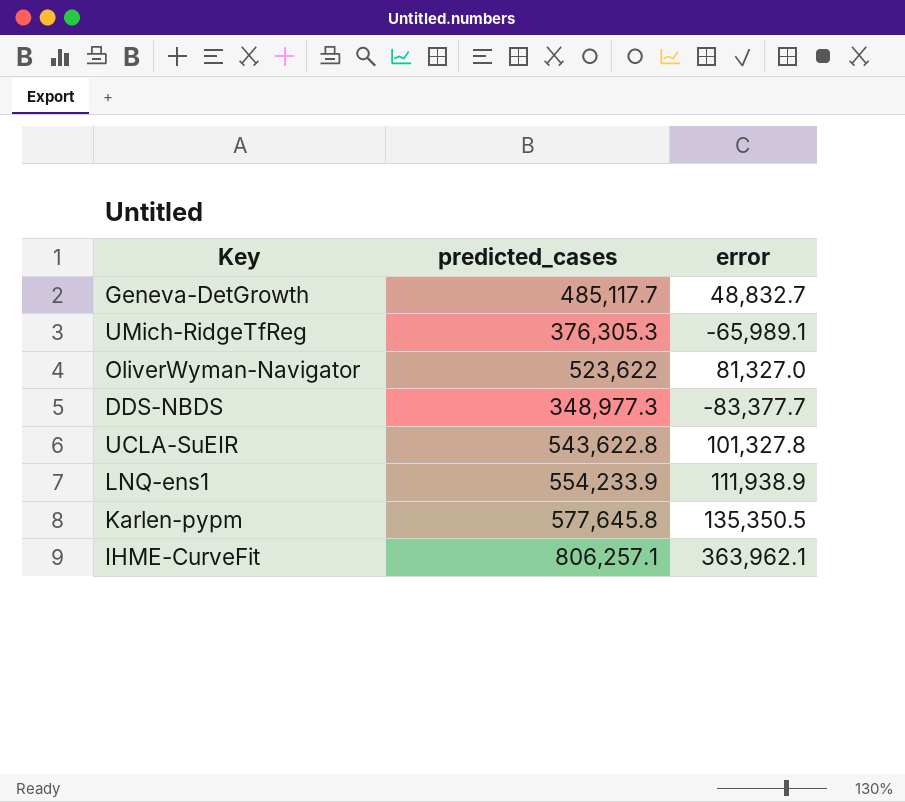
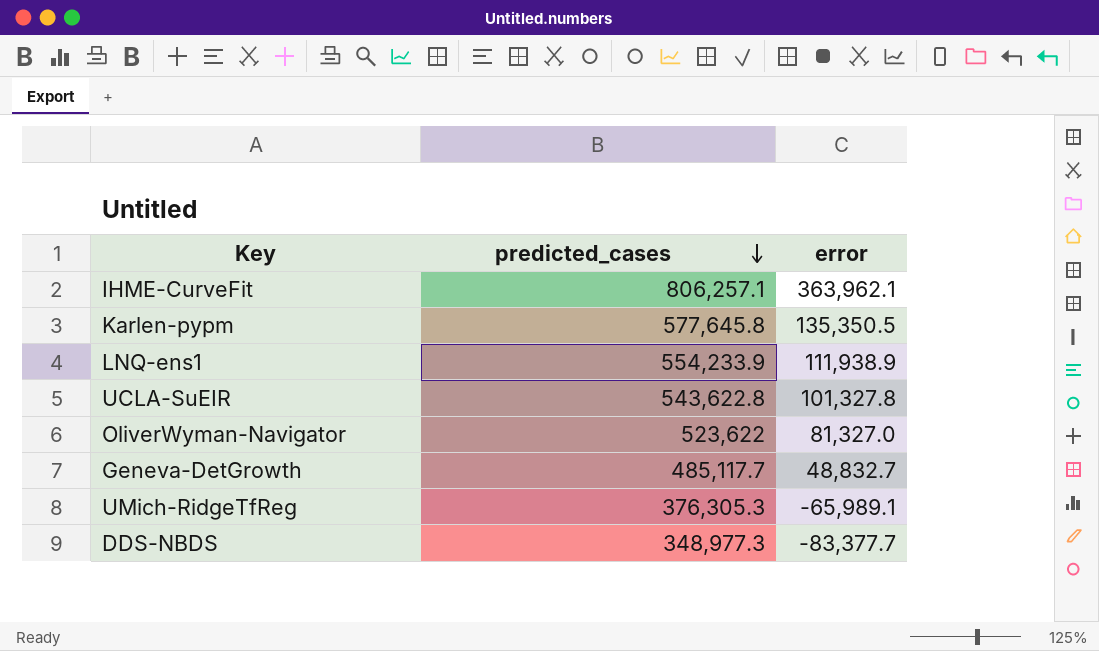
row order: none -> predicted_cases descending

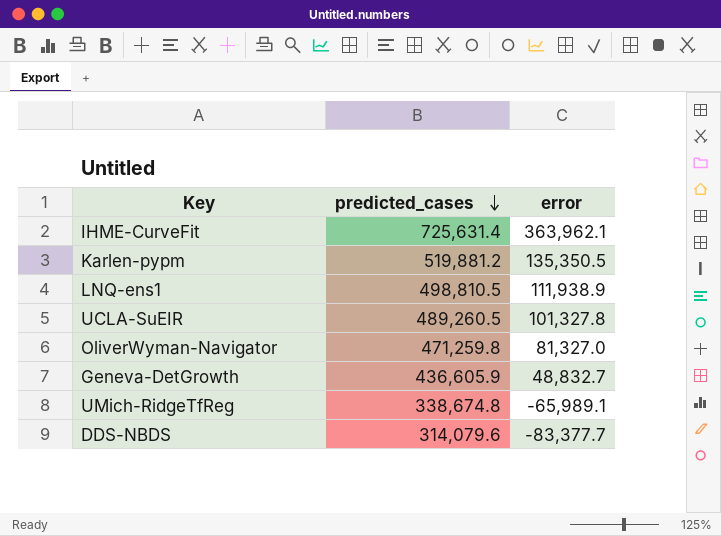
IHME-CurveFit | predicted_cases: 806,257.1 -> 725,631.4
Karlen-pypm | predicted_cases: 577,645.8 -> 519,881.2
LNQ-ens1 | predicted_cases: 554,233.9 -> 498,810.5
UCLA-SuEIR | predicted_cases: 543,622.8 -> 489,260.5
OliverWyman-Navigator | predicted_cases: 523,622 -> 471,259.8
Geneva-DetGrowth | predicted_cases: 485,117.7 -> 436,605.9
UMich-RidgeTfReg | predicted_cases: 376,305.3 -> 338,674.8
DDS-NBDS | predicted_cases: 348,977.3 -> 314,079.6

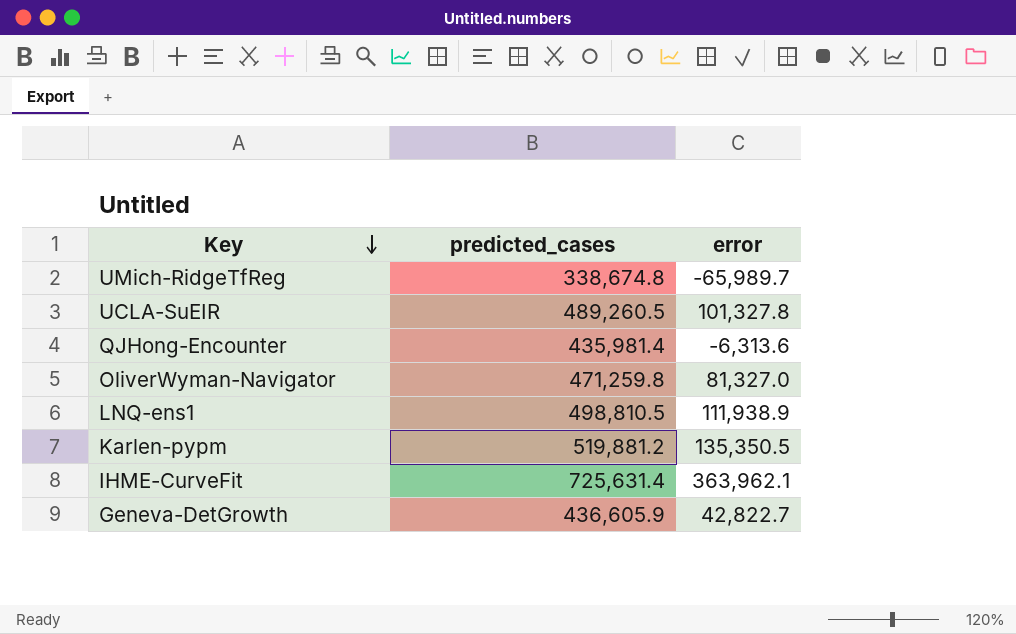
row order: predicted_cases descending -> Key descending
row DDS-NBDS: 314,079.6 | -83,377.7 -> none
UMich-RidgeTfReg | error: -65,989.1 -> -65,989.7
row QJHong-Encounter: none -> 435,981.4 | -6,313.6
Geneva-DetGrowth | error: 48,832.7 -> 42,822.7

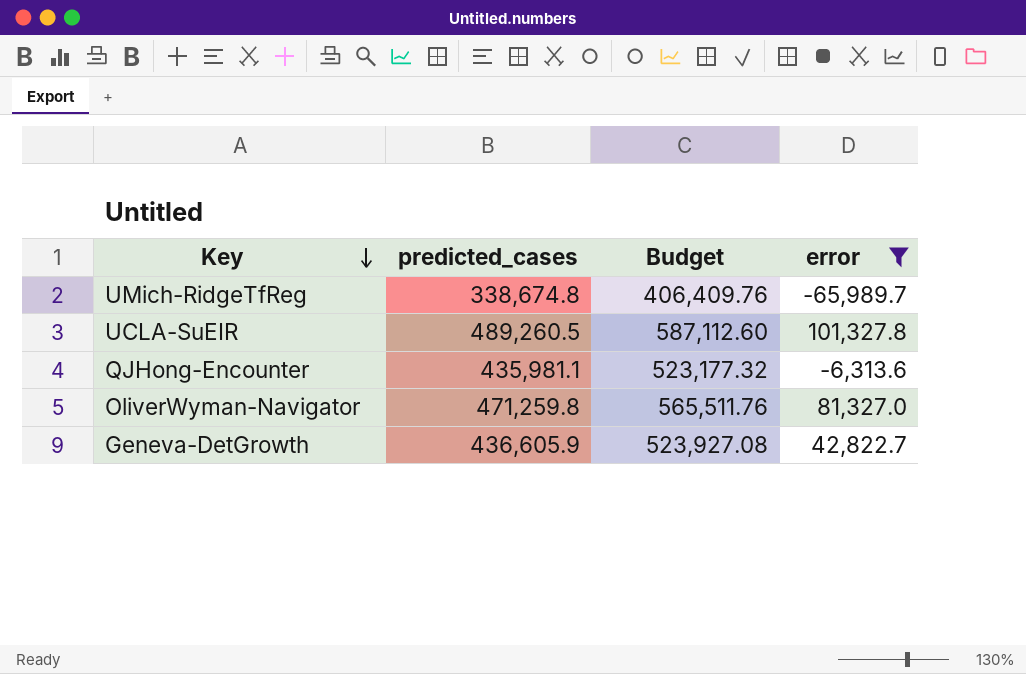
filter: none -> error <= 101,327.8
column Budget | formula: none -> [predicted_cases] * 1.2
QJHong-Encounter | predicted_cases: 435,981.4 -> 435,981.1

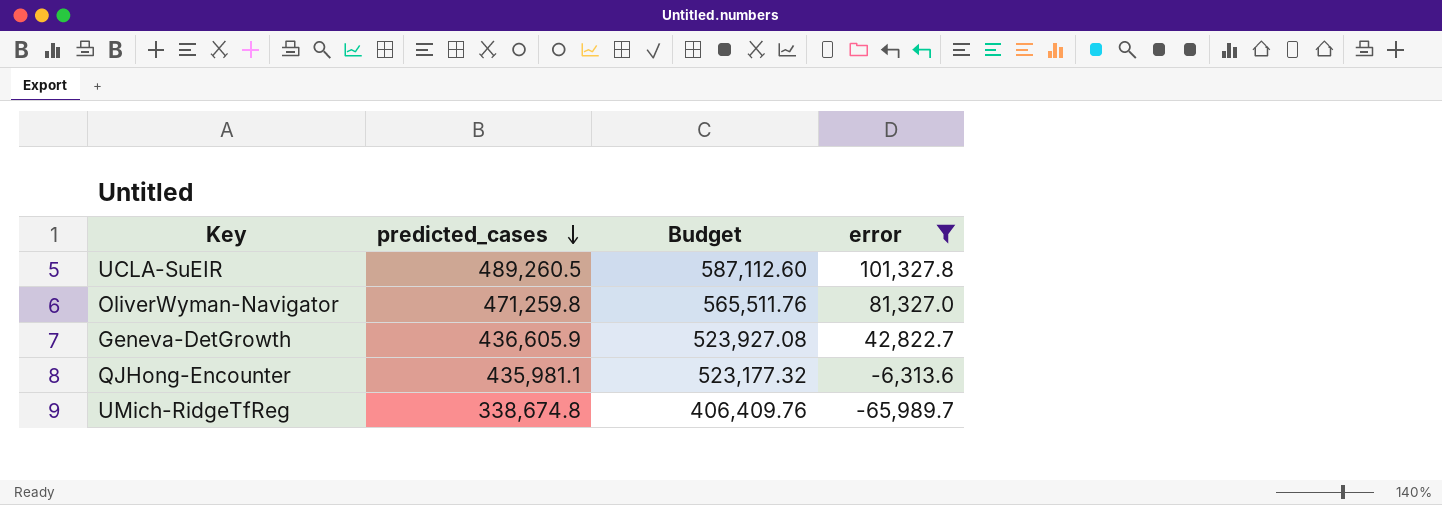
row order: Key descending -> predicted_cases descending

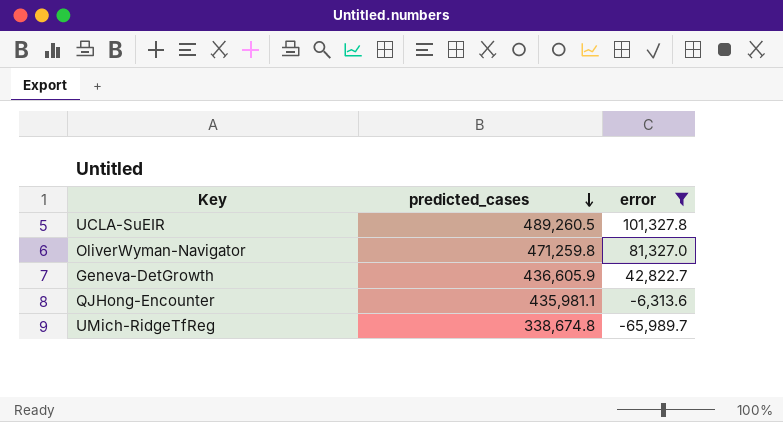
column Budget | formula: [predicted_cases] * 1.2 -> none

